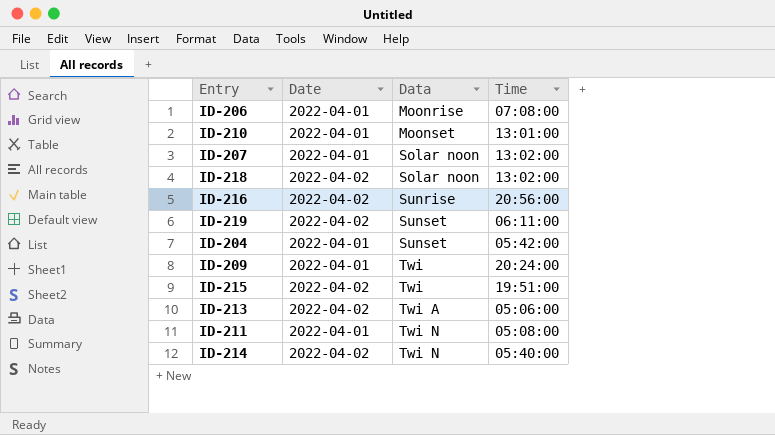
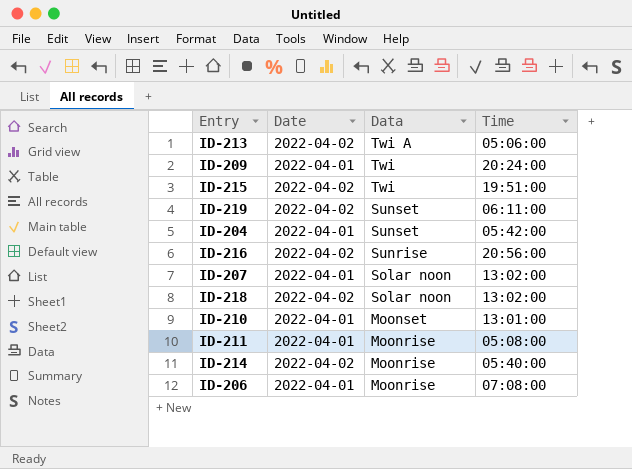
row order: Data ascending -> Data descending
ID-211 | Data: Twi N -> Moonrise
ID-214 | Data: Twi N -> Moonrise

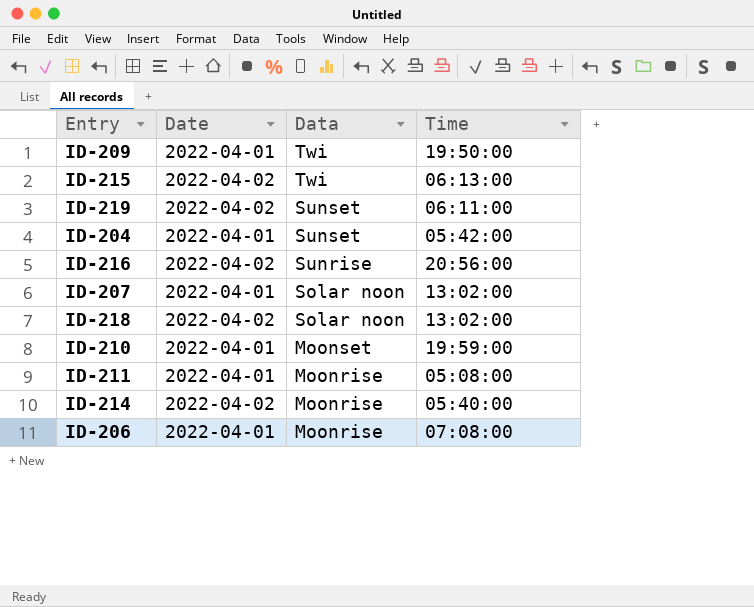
row ID-213: 2022-04-02 | Twi A | 05:06:00 -> none
ID-209 | Time: 20:24:00 -> 19:50:00
ID-215 | Time: 19:51:00 -> 06:13:00
ID-210 | Time: 13:01:00 -> 19:59:00

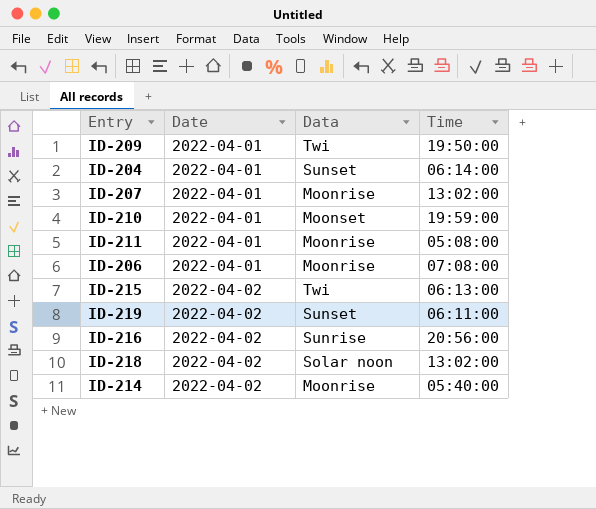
row order: Data descending -> Date ascending
ID-204 | Time: 05:42:00 -> 06:14:00
ID-207 | Data: Solar noon -> Moonrise

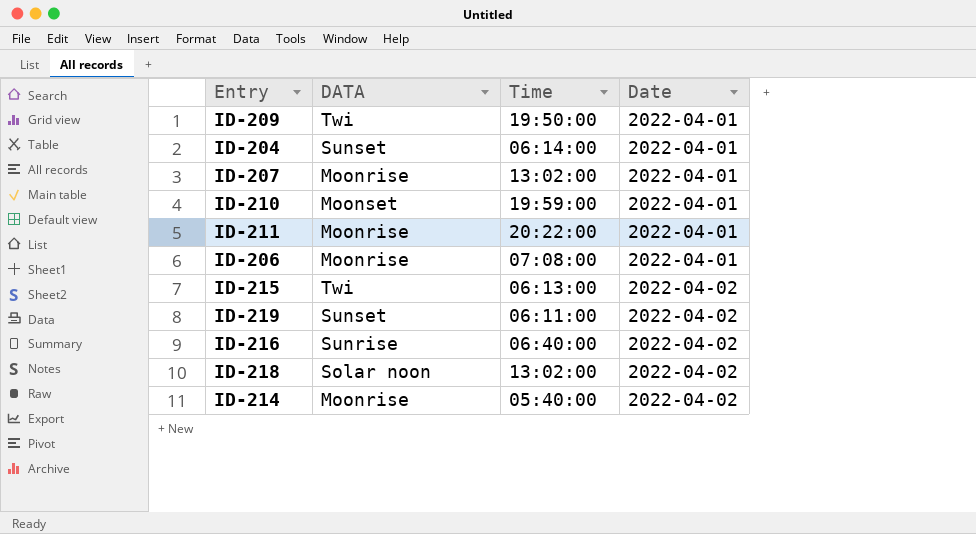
column name: Data -> DATA
column Date | position: 2 -> 4
ID-211 | Time: 05:08:00 -> 20:22:00
ID-216 | Time: 20:56:00 -> 06:40:00

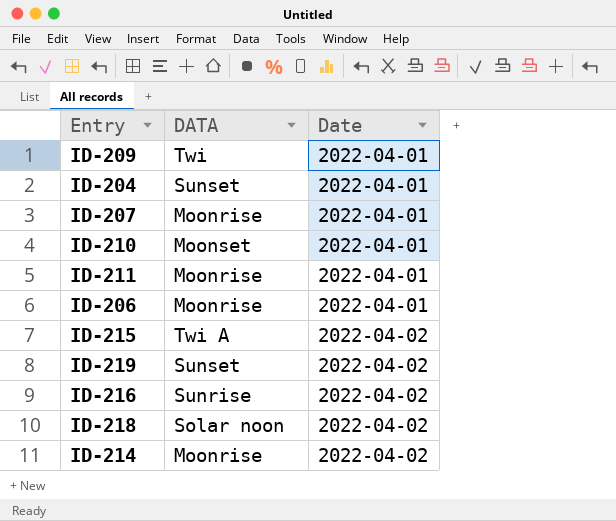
column Time | position: 3 -> none
ID-215 | DATA: Twi -> Twi A

